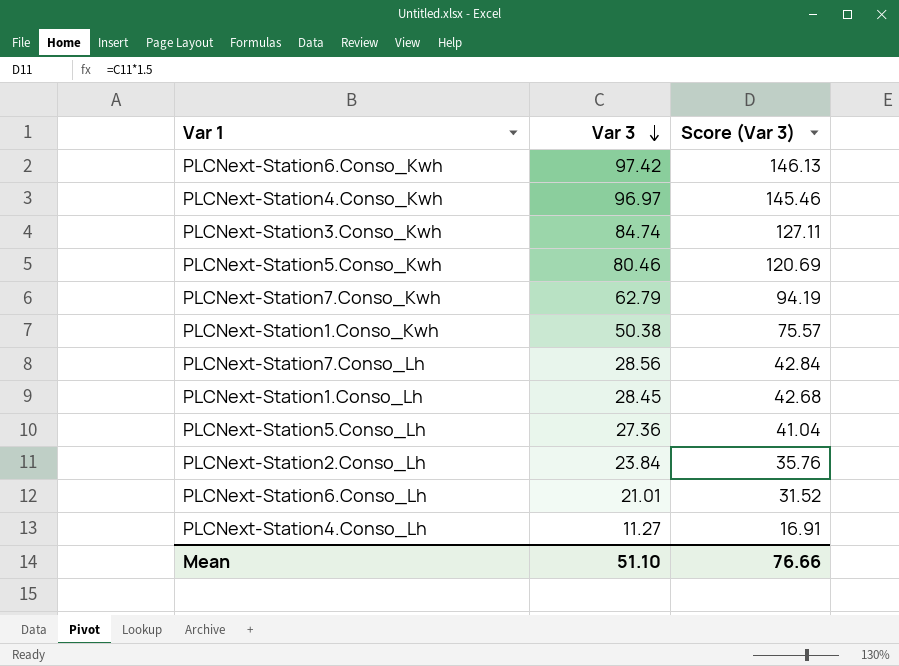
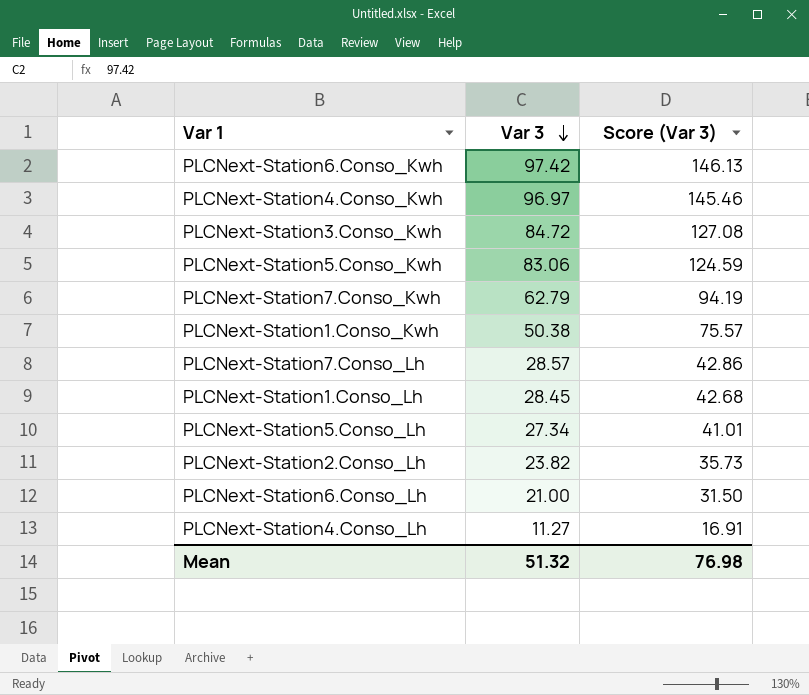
PLCNext-Station3.Conso_Kwh | Var 3: 84.74 -> 84.72
PLCNext-Station3.Conso_Kwh | Score (Var 3): 127.11 -> 127.08
PLCNext-Station5.Conso_Kwh | Var 3: 80.46 -> 83.06
PLCNext-Station5.Conso_Kwh | Score (Var 3): 120.69 -> 124.59
PLCNext-Station7.Conso_Lh | Var 3: 28.56 -> 28.57
PLCNext-Station7.Conso_Lh | Score (Var 3): 42.84 -> 42.86
PLCNext-Station5.Conso_Lh | Var 3: 27.36 -> 27.34
PLCNext-Station5.Conso_Lh | Score (Var 3): 41.04 -> 41.01
PLCNext-Station2.Conso_Lh | Var 3: 23.84 -> 23.82
PLCNext-Station2.Conso_Lh | Score (Var 3): 35.76 -> 35.73
PLCNext-Station6.Conso_Lh | Var 3: 21.01 -> 21.00
PLCNext-Station6.Conso_Lh | Score (Var 3): 31.52 -> 31.50
Mean | Var 3: 51.10 -> 51.32
Mean | Score (Var 3): 76.66 -> 76.98

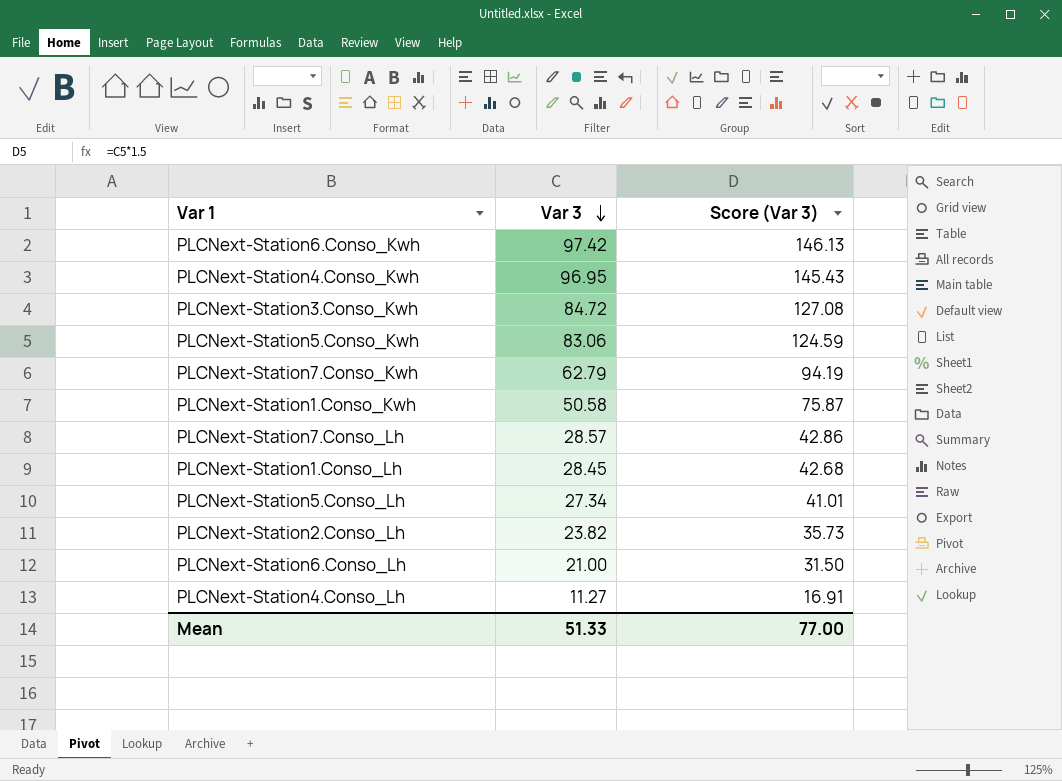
PLCNext-Station4.Conso_Kwh | Var 3: 96.97 -> 96.95
PLCNext-Station4.Conso_Kwh | Score (Var 3): 145.46 -> 145.43
PLCNext-Station1.Conso_Kwh | Var 3: 50.38 -> 50.58
PLCNext-Station1.Conso_Kwh | Score (Var 3): 75.57 -> 75.87
Mean | Var 3: 51.32 -> 51.33
Mean | Score (Var 3): 76.98 -> 77.00

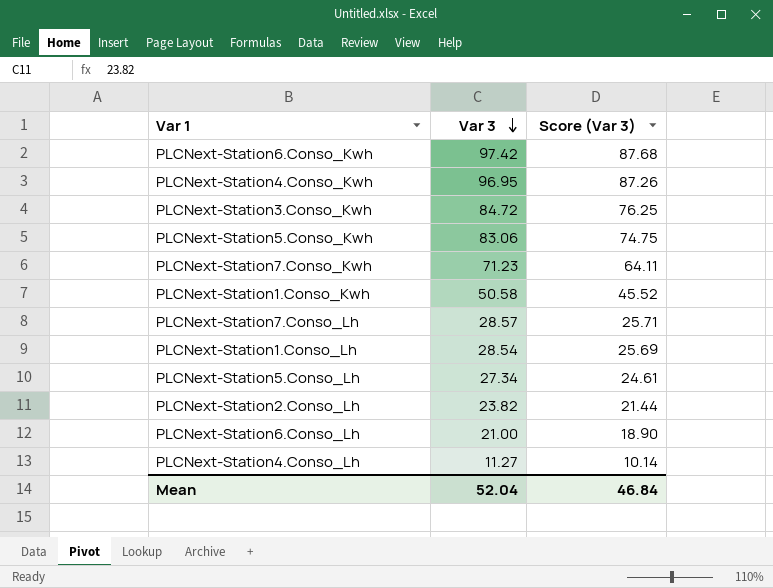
column Score (Var 3) | formula: [Var 3] * 1.5 -> [Var 3] * 0.9
PLCNext-Station7.Conso_Kwh | Var 3: 62.79 -> 71.23
PLCNext-Station1.Conso_Lh | Var 3: 28.45 -> 28.54
Mean | Var 3: 51.33 -> 52.04
Mean | Score (Var 3): 77.00 -> 46.84

